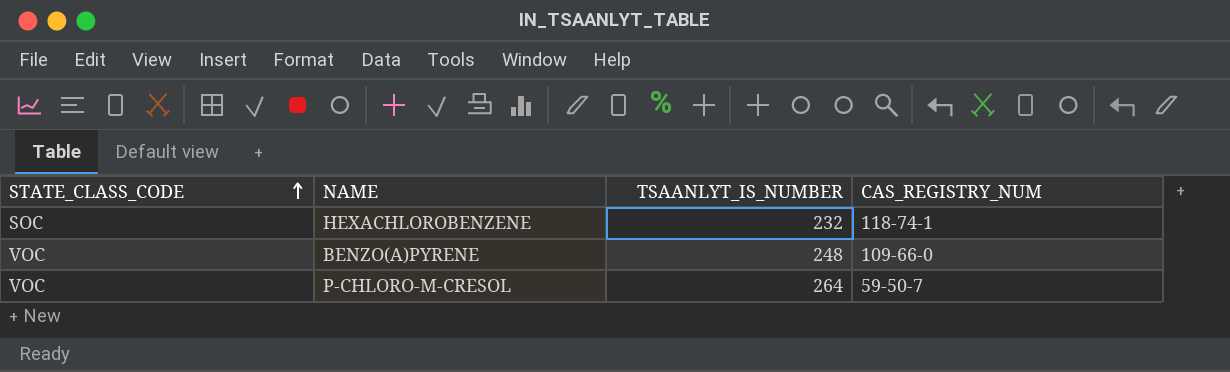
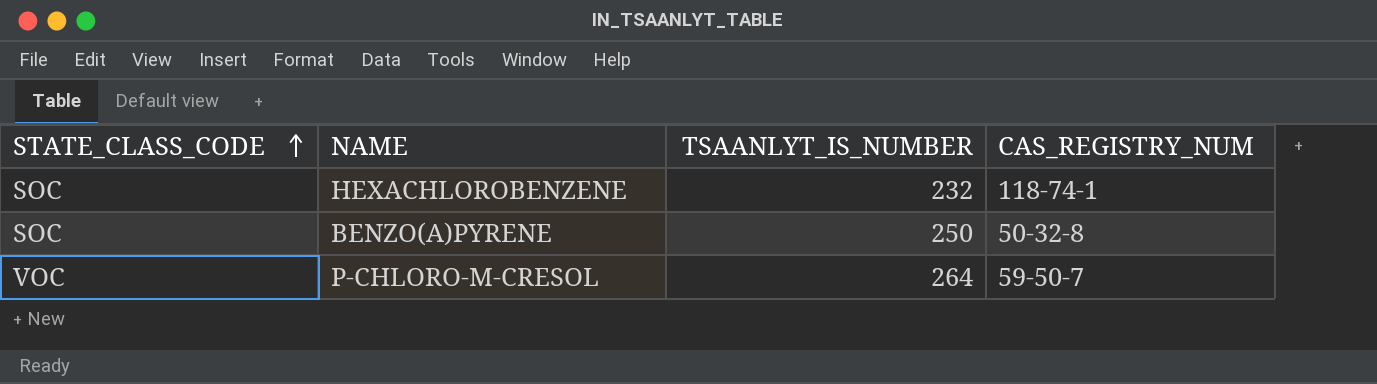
BENZO(A)PYRENE | STATE_CLASS_CODE: VOC -> SOC
BENZO(A)PYRENE | TSAANLYT_IS_NUMBER: 248 -> 250
BENZO(A)PYRENE | CAS_REGISTRY_NUM: 109-66-0 -> 50-32-8

